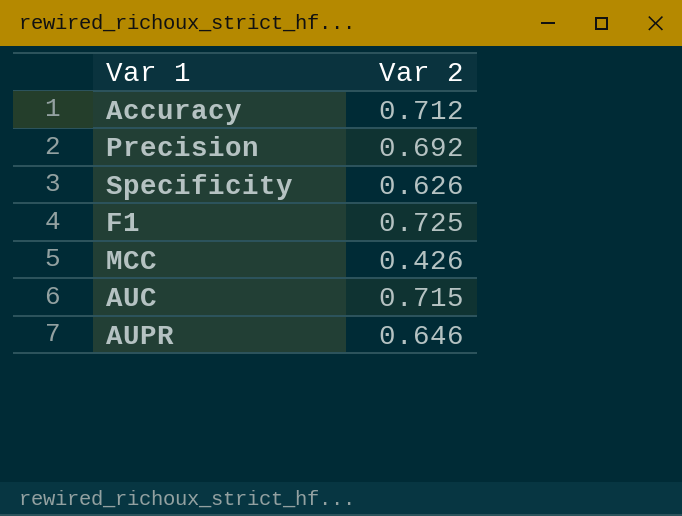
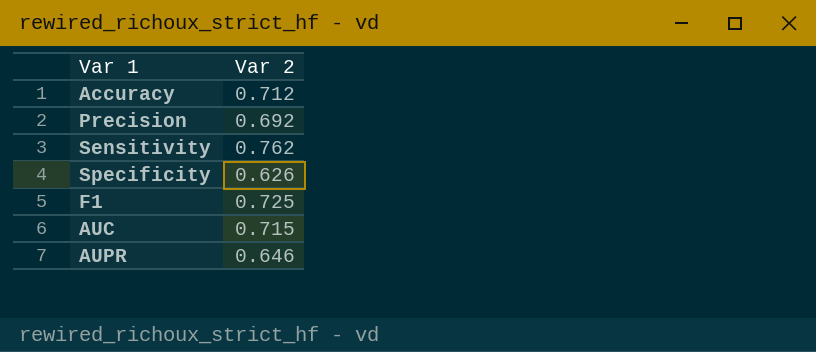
row MCC: 0.426 -> none
row Sensitivity: none -> 0.762

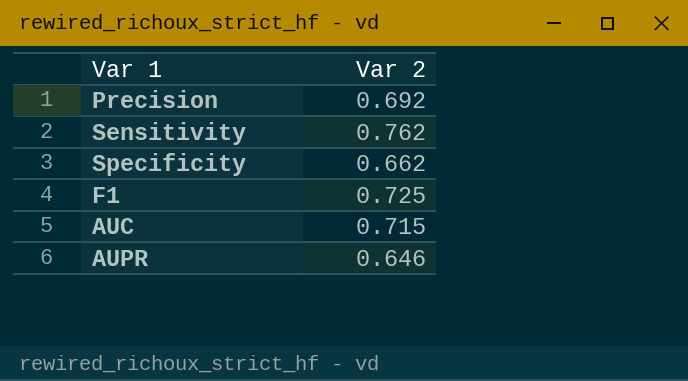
row Accuracy: 0.712 -> none
Specificity | Var 2: 0.626 -> 0.662

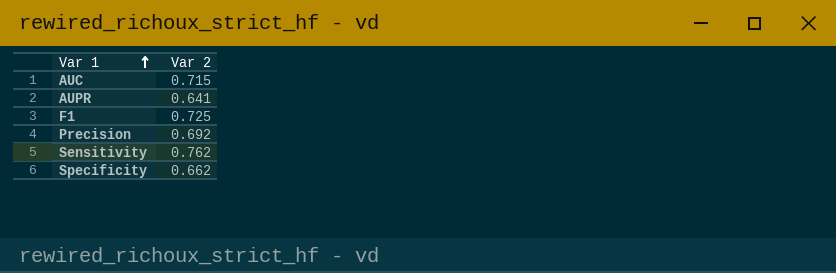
row order: none -> Var 1 ascending
AUPR | Var 2: 0.646 -> 0.641

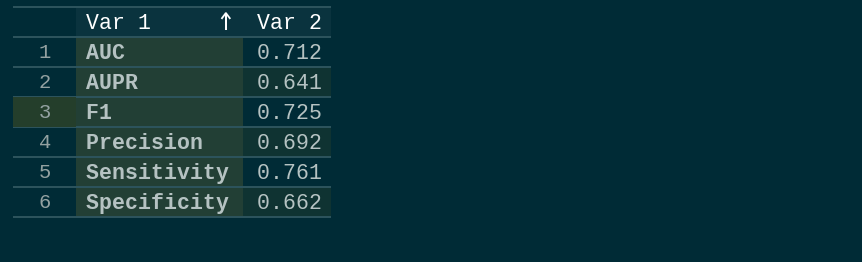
AUC | Var 2: 0.715 -> 0.712
Sensitivity | Var 2: 0.762 -> 0.761

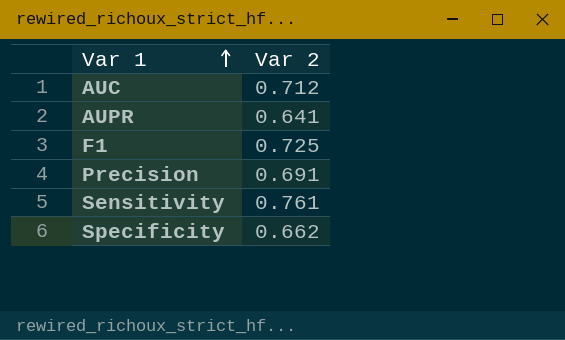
Precision | Var 2: 0.692 -> 0.691

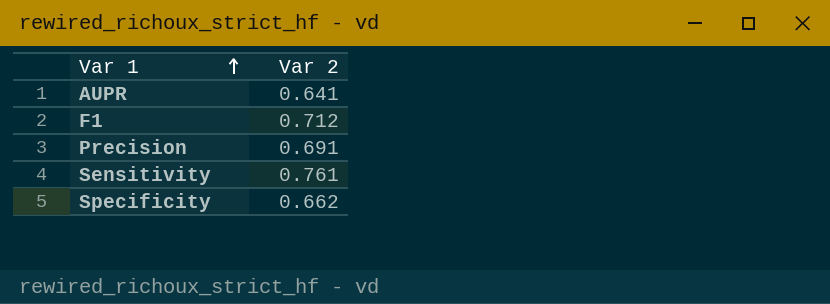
row AUC: 0.712 -> none
F1 | Var 2: 0.725 -> 0.712

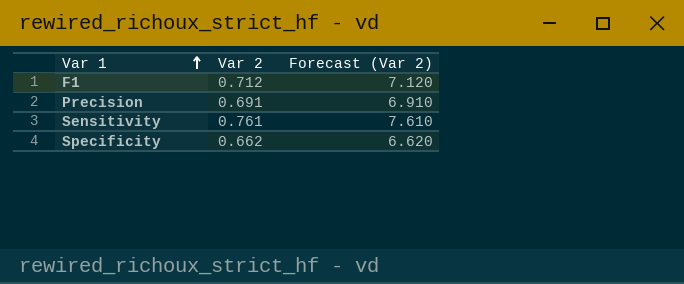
column Forecast (Var 2) | formula: none -> [Var 2] * 10
row AUPR: 0.641 -> none

